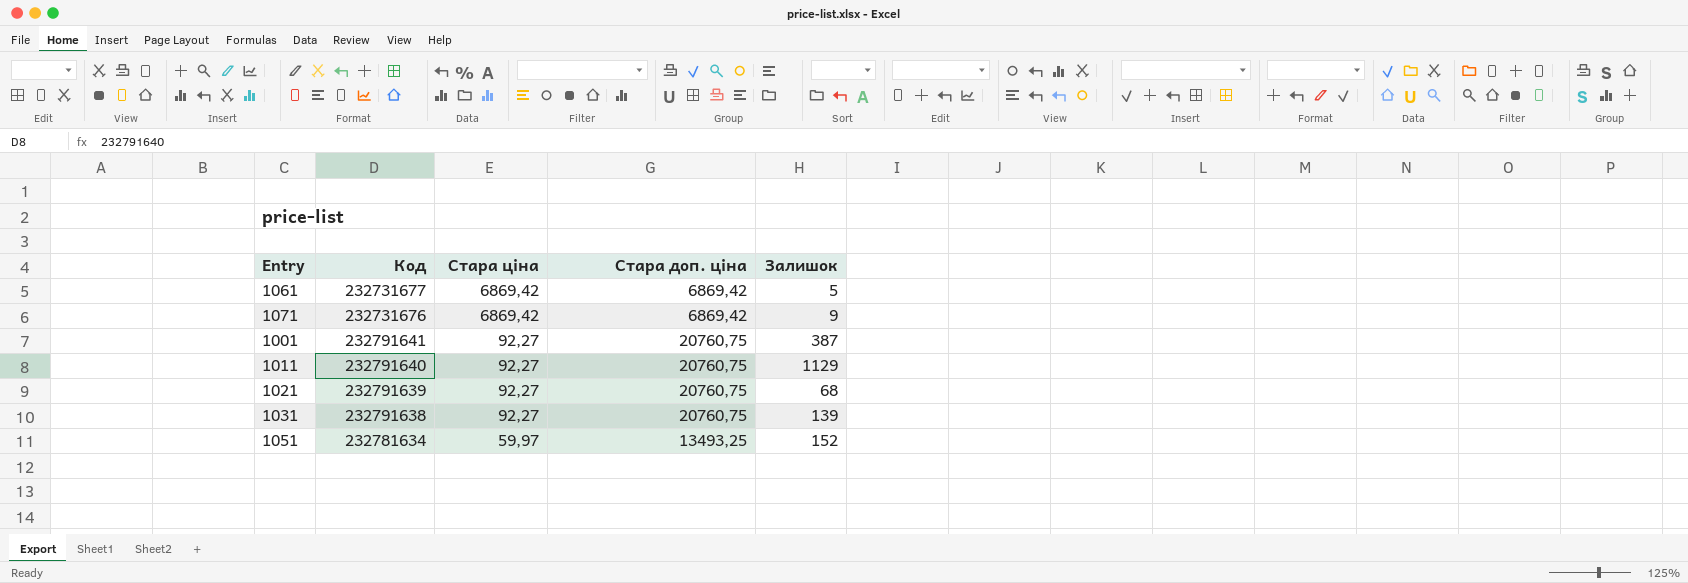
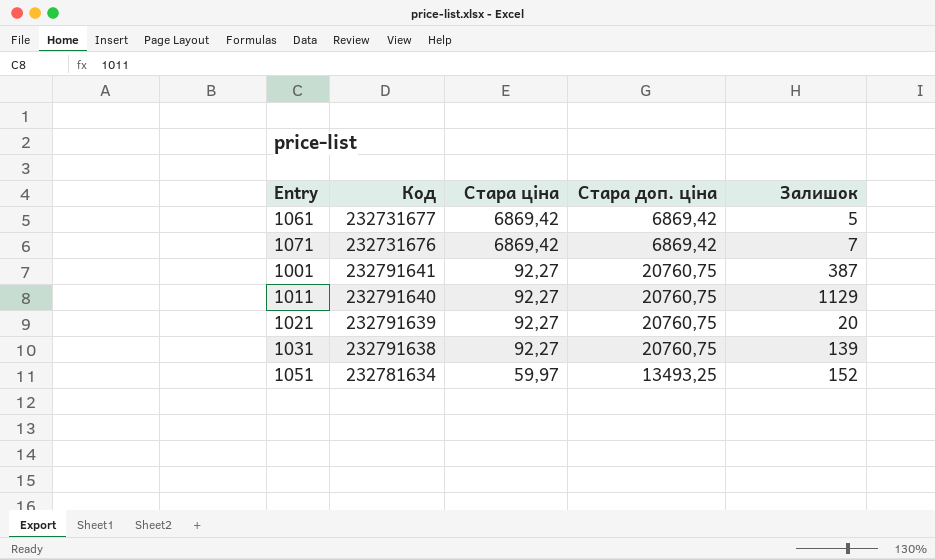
1071 | Залишок: 9 -> 7
1021 | Залишок: 68 -> 20

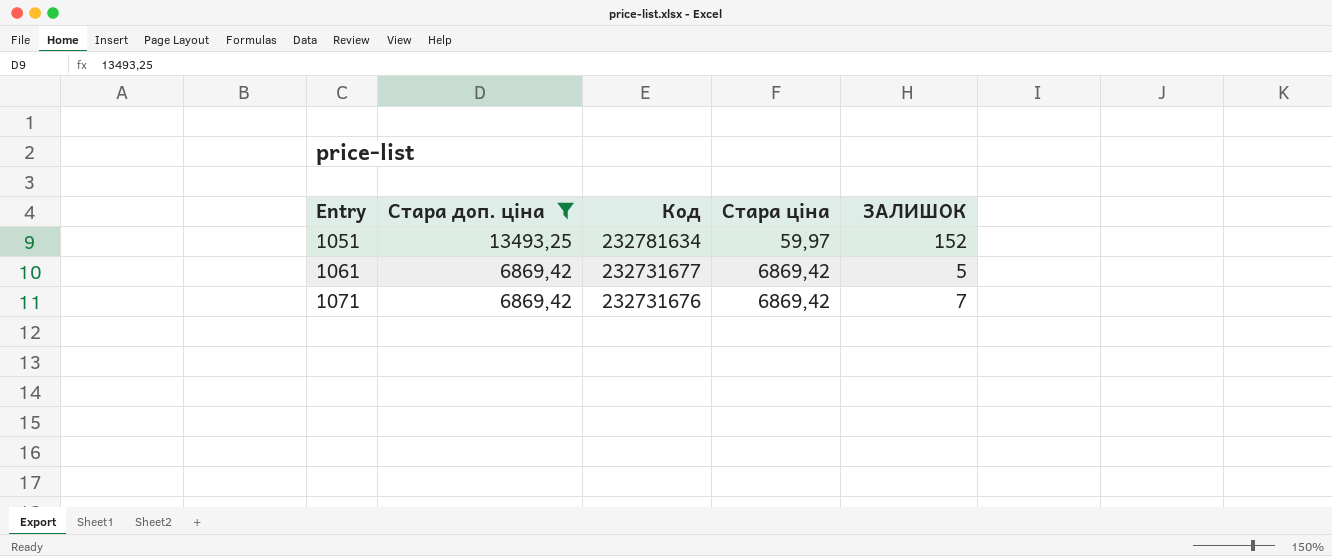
filter: none -> Стара доп. ціна != 20760,75
row order: Стара ціна descending -> Entry ascending
column Стара доп. ціна | position: 4 -> 2
column name: Залишок -> ЗАЛИШОК

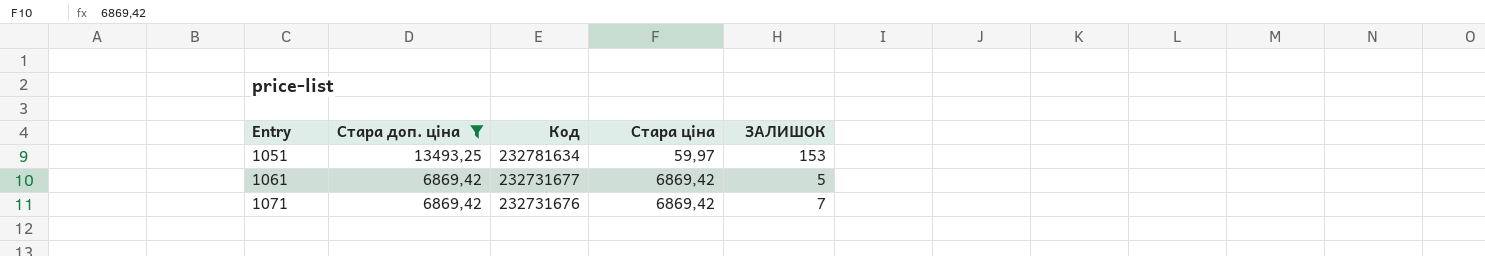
1051 | ЗАЛИШОК: 152 -> 153

